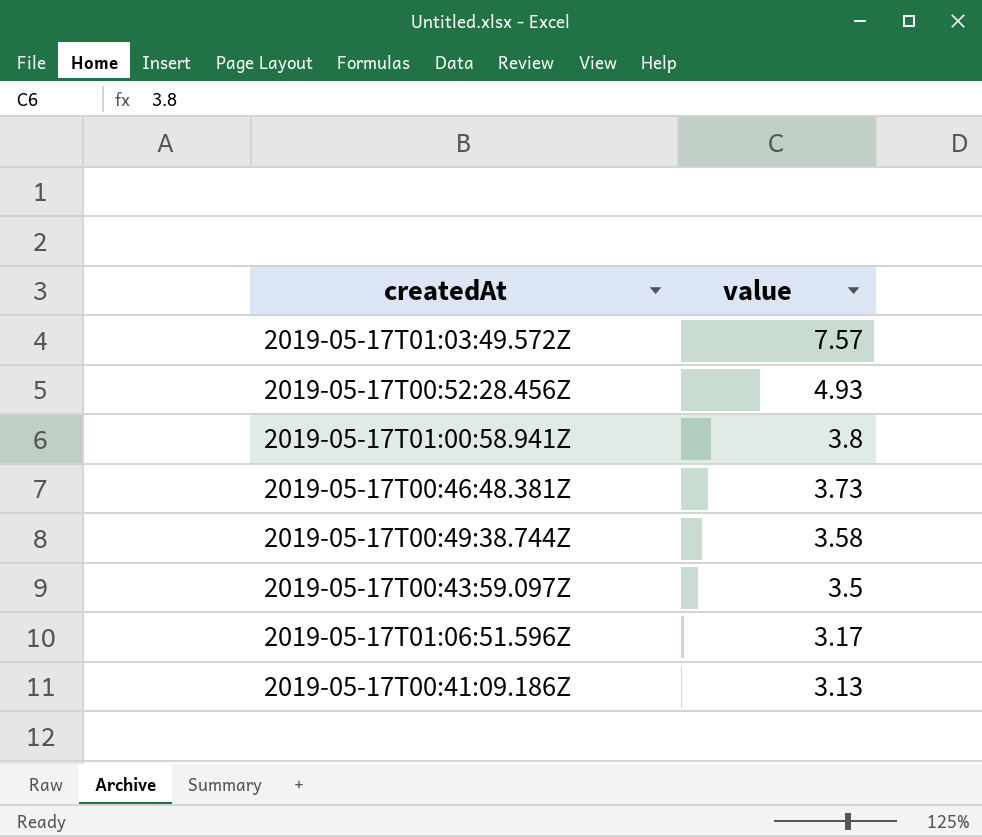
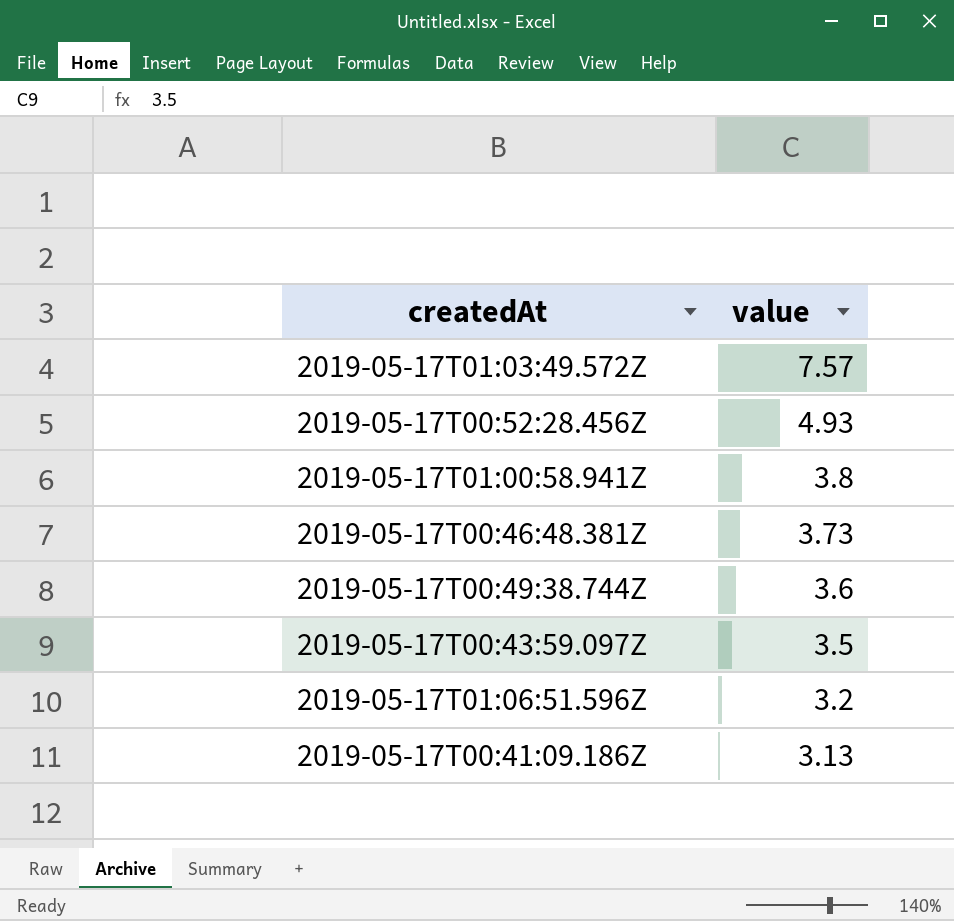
2019-05-17T00:49:38.744Z | value: 3.58 -> 3.6
2019-05-17T01:06:51.596Z | value: 3.17 -> 3.2

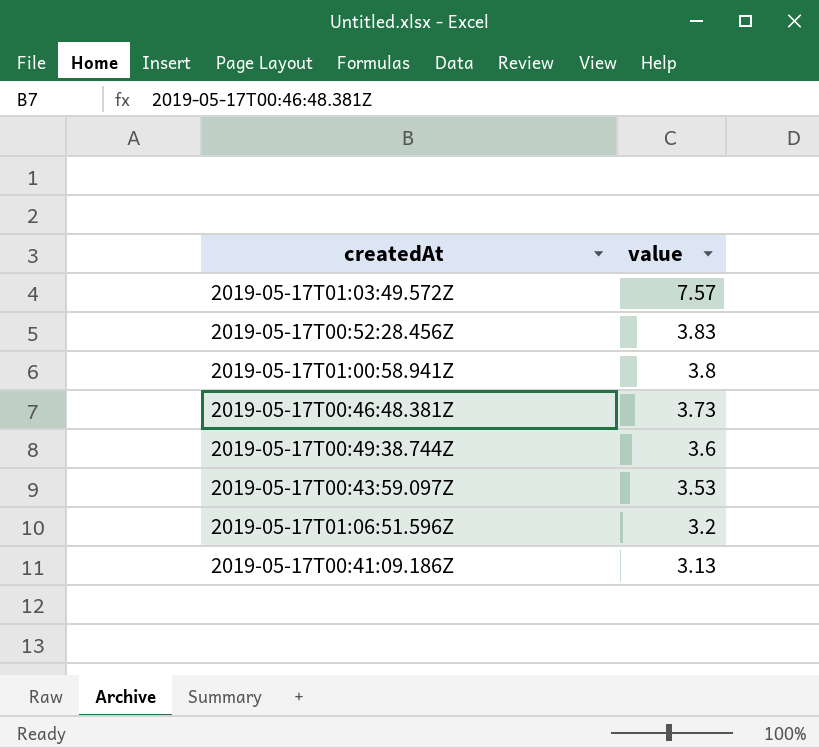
2019-05-17T00:52:28.456Z | value: 4.93 -> 3.83
2019-05-17T00:43:59.097Z | value: 3.5 -> 3.53

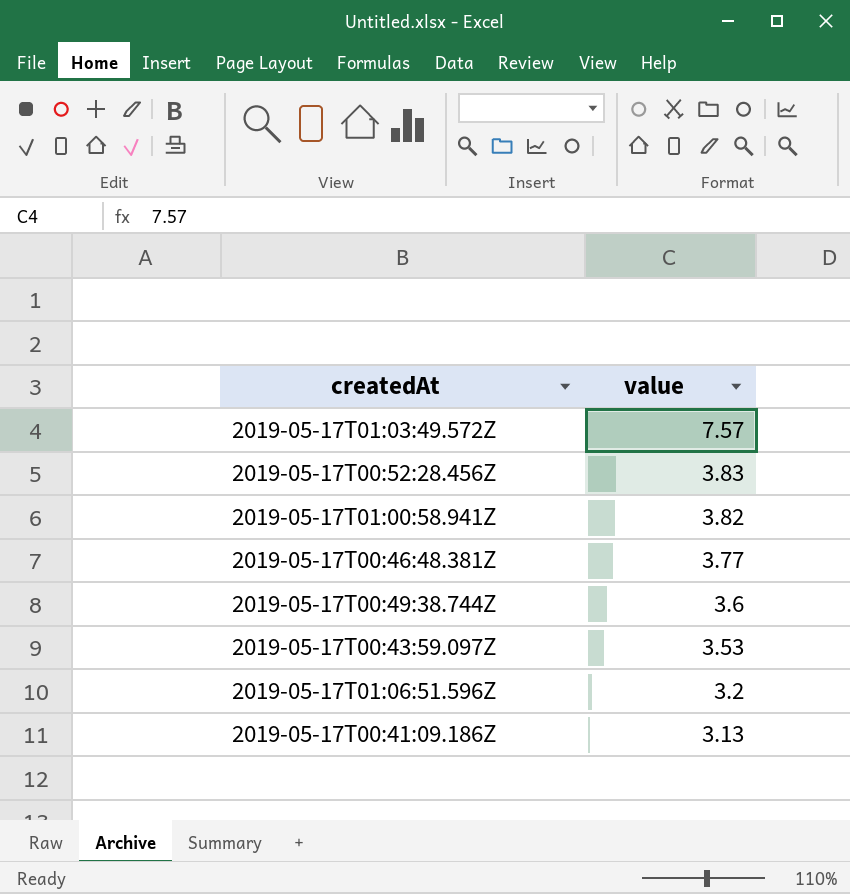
2019-05-17T01:00:58.941Z | value: 3.8 -> 3.82
2019-05-17T00:46:48.381Z | value: 3.73 -> 3.77

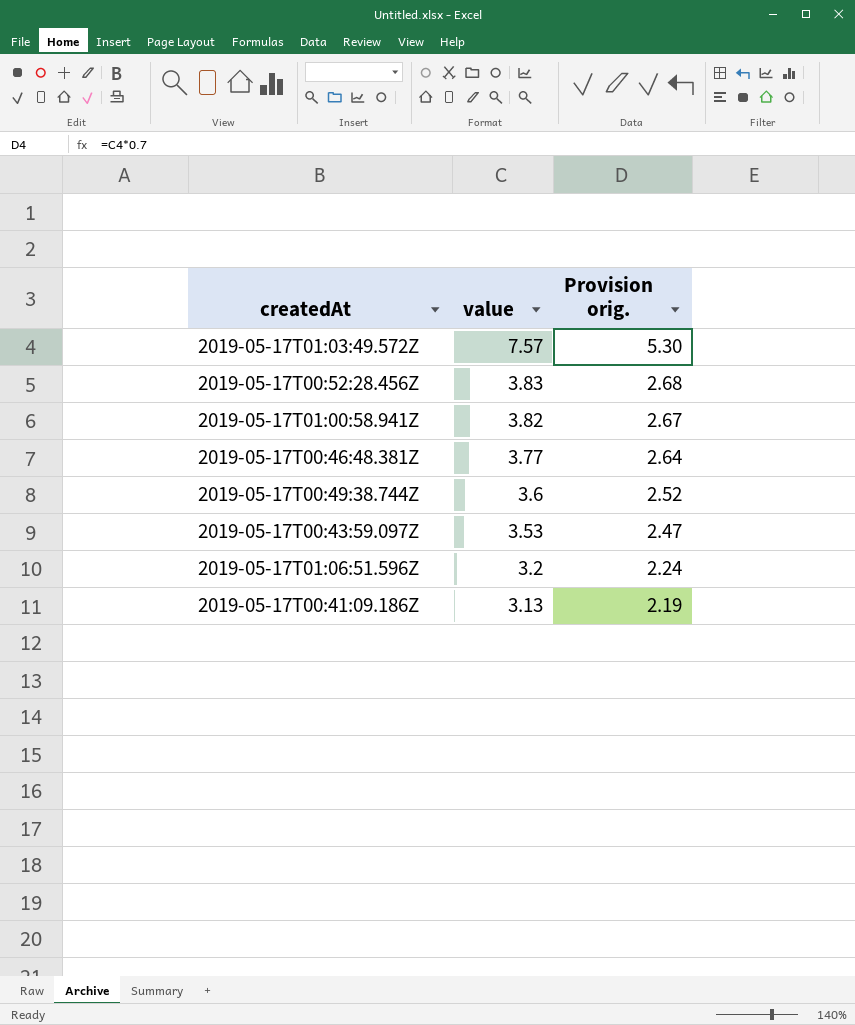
column Provision orig. | formula: none -> [value] * 0.7

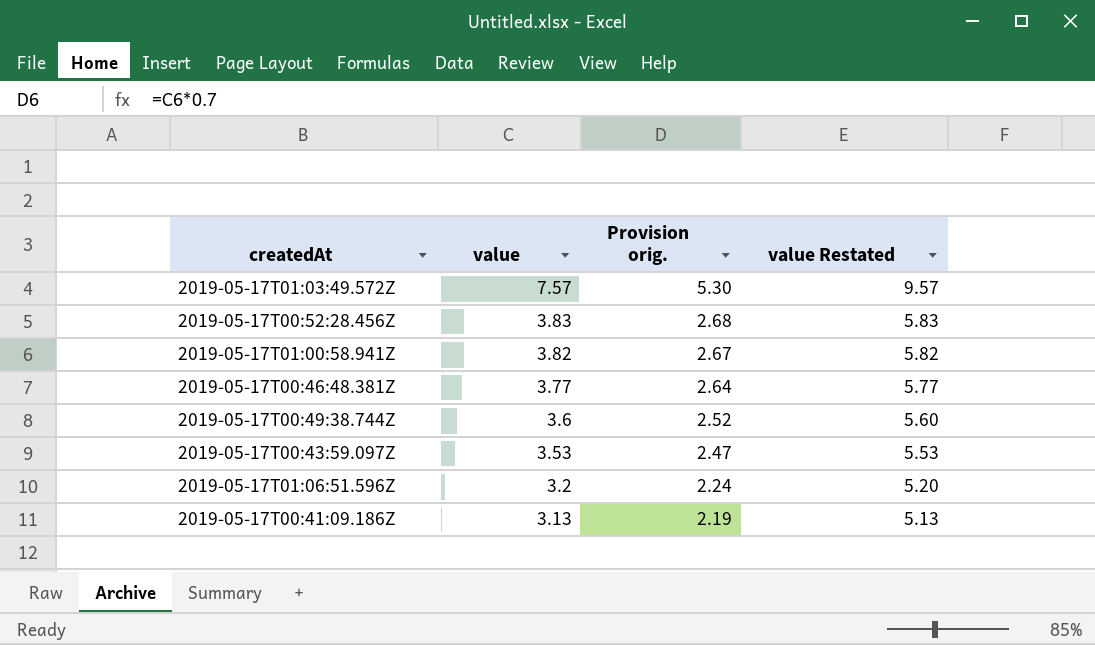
column value Restated | formula: none -> [value] + 2

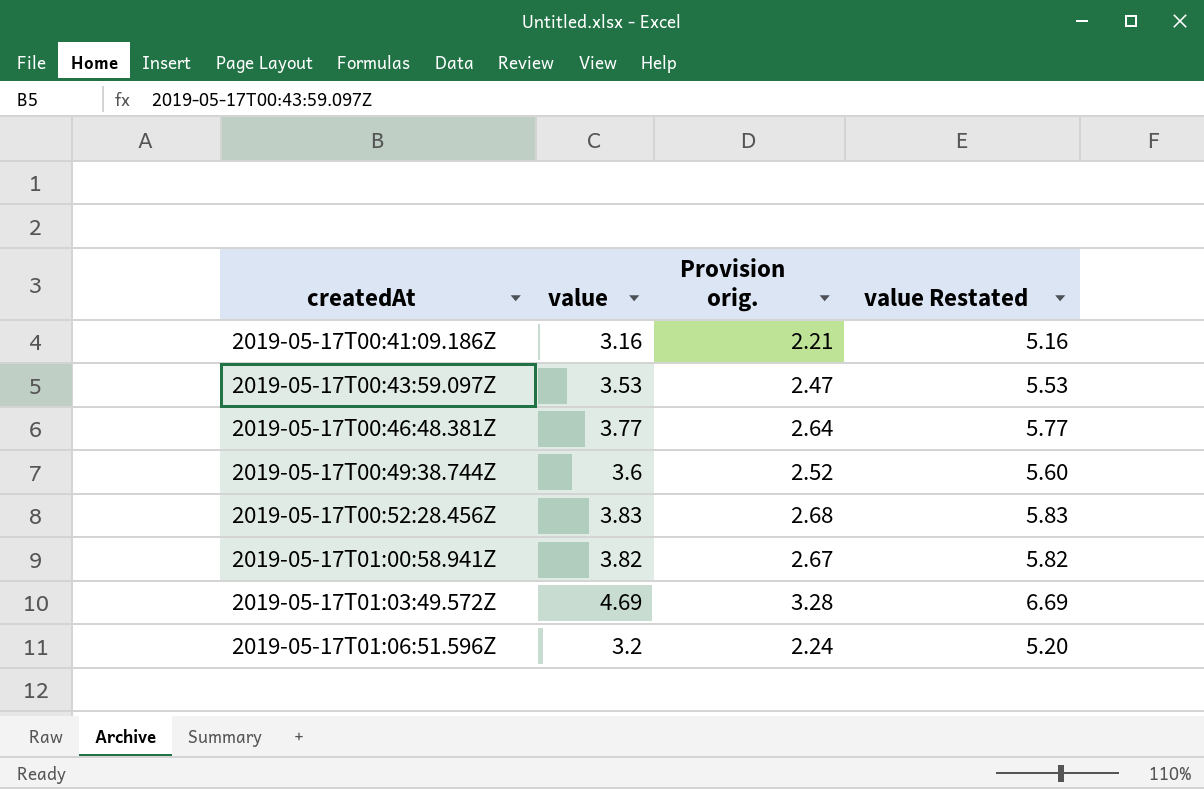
row order: value descending -> createdAt ascending
2019-05-17T00:41:09.186Z | value: 3.13 -> 3.16
2019-05-17T00:41:09.186Z | Provision orig.: 2.19 -> 2.21
2019-05-17T00:41:09.186Z | value Restated: 5.13 -> 5.16
2019-05-17T01:03:49.572Z | value: 7.57 -> 4.69
2019-05-17T01:03:49.572Z | Provision orig.: 5.30 -> 3.28
2019-05-17T01:03:49.572Z | value Restated: 9.57 -> 6.69

